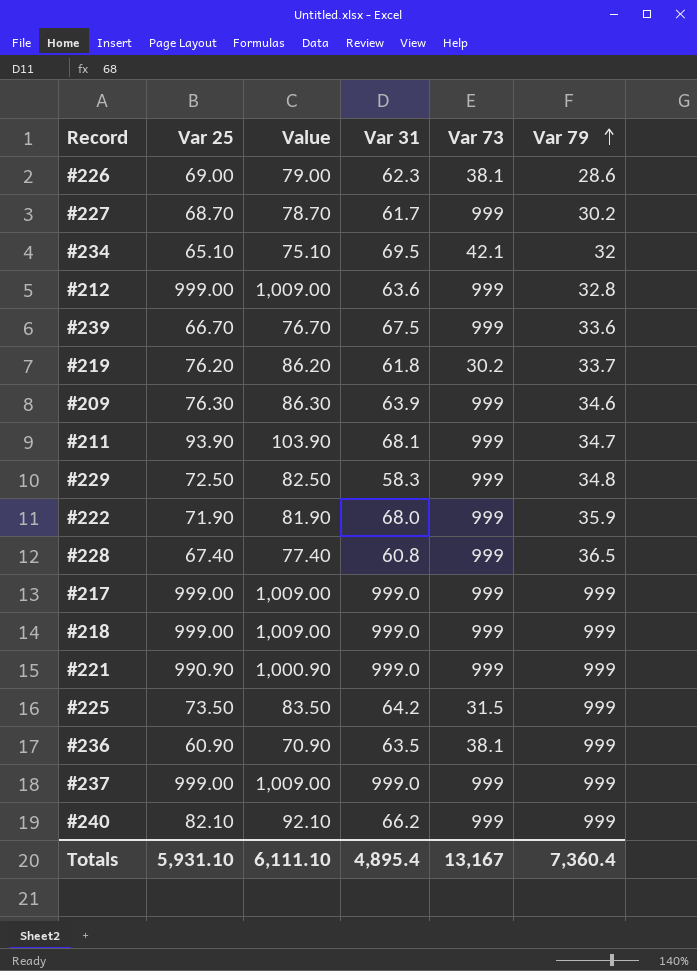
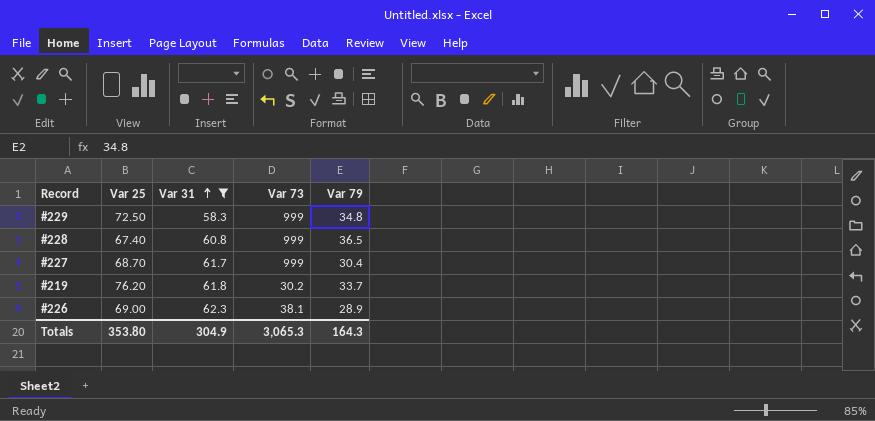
filter: none -> Var 31 <= 62.3
row order: Var 79 ascending -> Var 31 ascending
column Value | formula: [Var 25] + 10 -> none
#227 | Var 79: 30.2 -> 30.4
#226 | Var 79: 28.6 -> 28.9
Totals | Var 25: 5,931.10 -> 353.80
Totals | Var 31: 4,895.4 -> 304.9
Totals | Var 73: 13,167 -> 3,065.3
Totals | Var 79: 7,360.4 -> 164.3

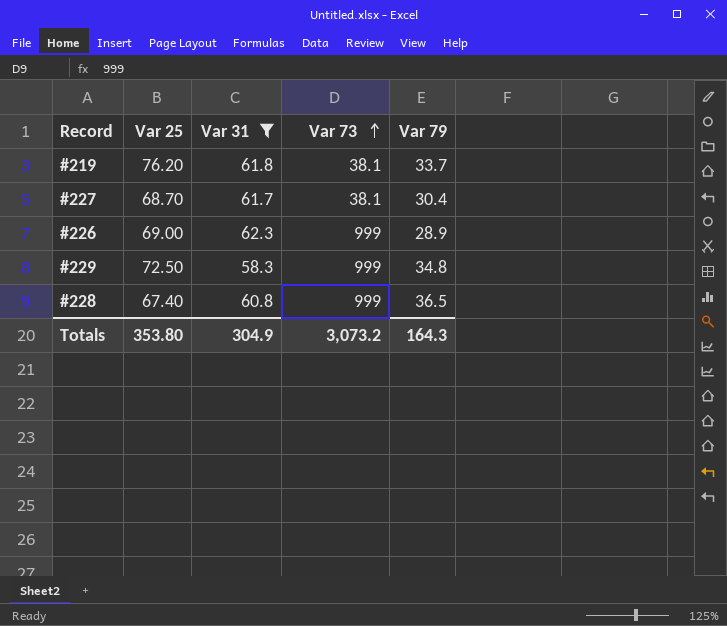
row order: Var 31 ascending -> Var 73 ascending
#219 | Var 73: 30.2 -> 38.1
#227 | Var 73: 999 -> 38.1
#226 | Var 73: 38.1 -> 999
Totals | Var 73: 3,065.3 -> 3,073.2

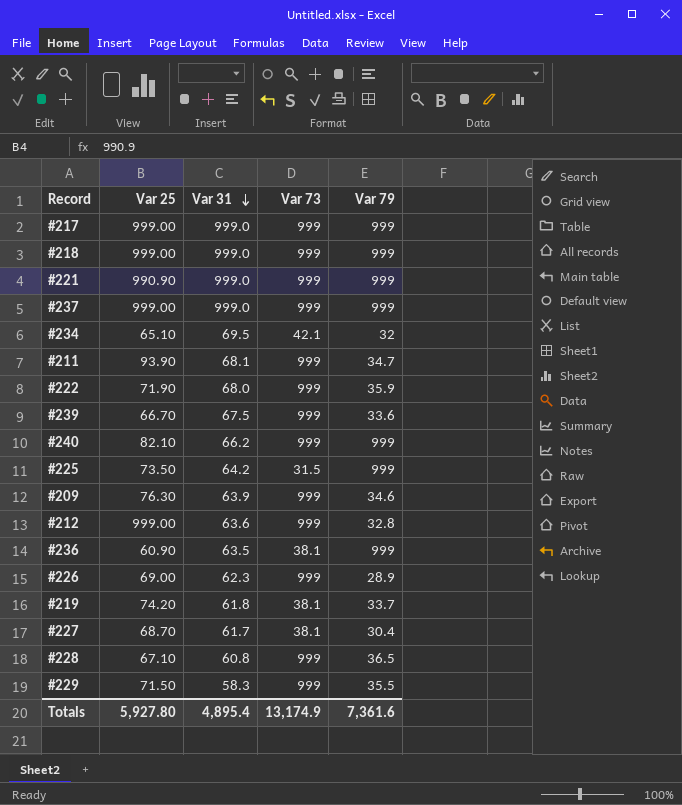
filter: Var 31 <= 62.3 -> none
row order: Var 73 ascending -> Var 31 descending
#219 | Var 25: 76.20 -> 74.20
#228 | Var 25: 67.40 -> 67.10
#229 | Var 25: 72.50 -> 71.50
#229 | Var 79: 34.8 -> 35.5
Totals | Var 25: 353.80 -> 5,927.80
Totals | Var 31: 304.9 -> 4,895.4
Totals | Var 73: 3,073.2 -> 13,174.9
Totals | Var 79: 164.3 -> 7,361.6

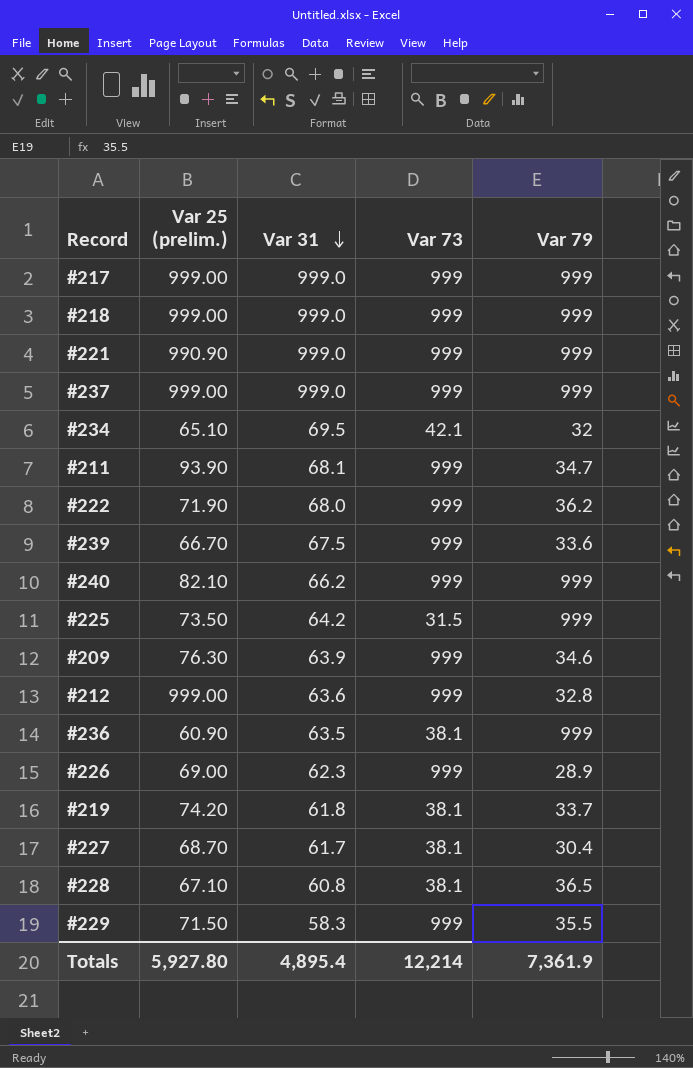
column name: Var 25 -> Var 25 (prelim.)
#222 | Var 79: 35.9 -> 36.2
#228 | Var 73: 999 -> 38.1
Totals | Var 73: 13,174.9 -> 12,214
Totals | Var 79: 7,361.6 -> 7,361.9

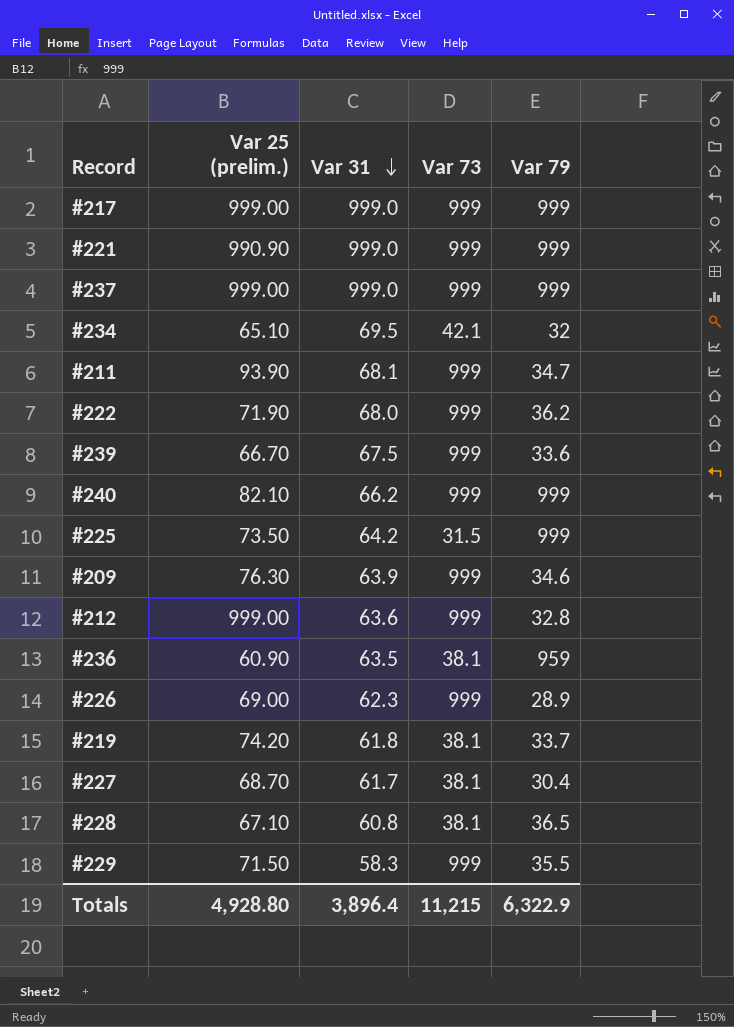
row #218: 999.00 | 999.0 | 999 | 999 -> none
#236 | Var 79: 999 -> 959
Totals | Var 25 (prelim.): 5,927.80 -> 4,928.80
Totals | Var 31: 4,895.4 -> 3,896.4
Totals | Var 73: 12,214 -> 11,215
Totals | Var 79: 7,361.9 -> 6,322.9

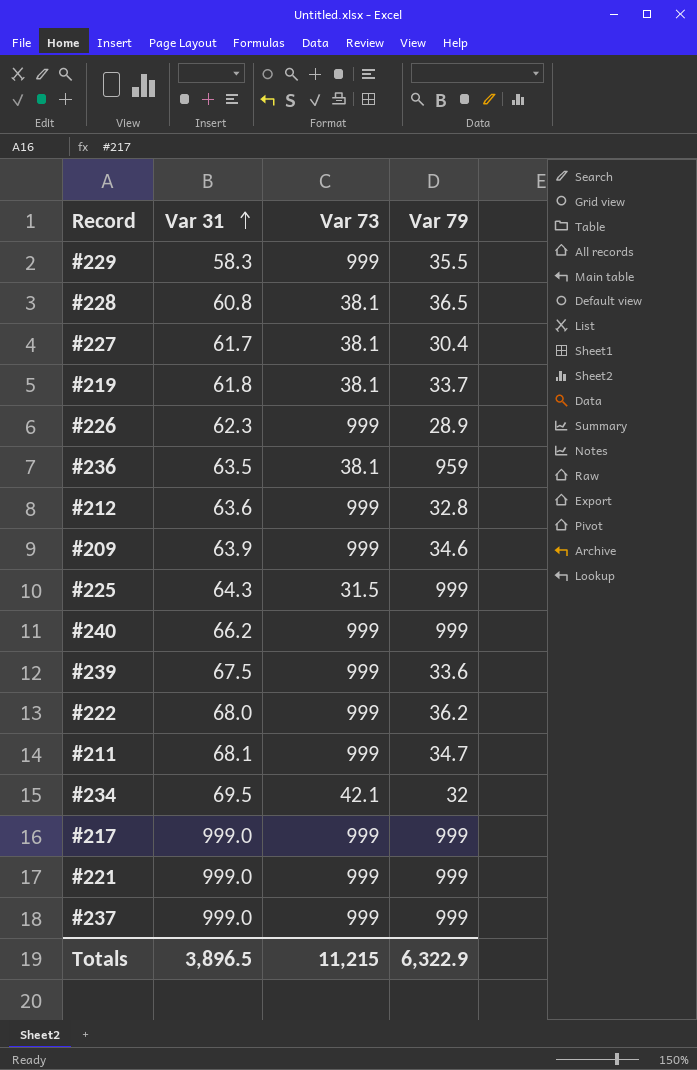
row order: Var 31 descending -> Var 31 ascending
column Var 25 (prelim.) | position: 2 -> none
#225 | Var 31: 64.2 -> 64.3
Totals | Var 31: 3,896.4 -> 3,896.5

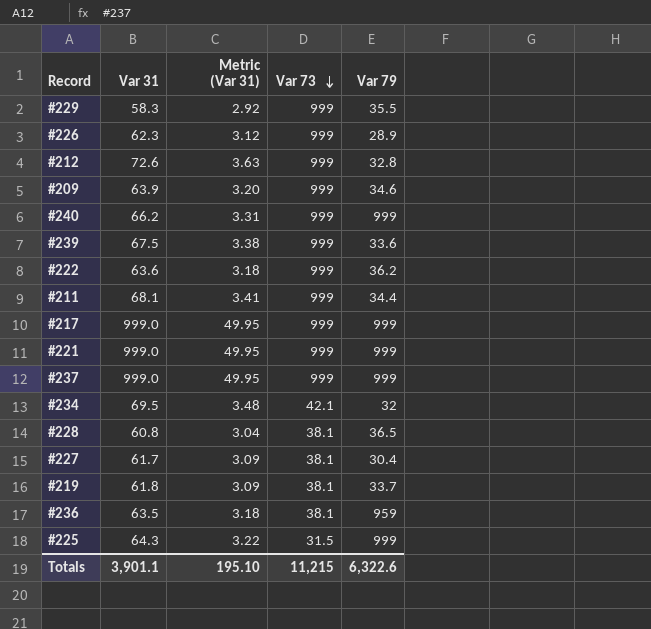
row order: Var 31 ascending -> Var 73 descending
column Metric (Var 31) | formula: none -> [Var 31] * 0.05
#212 | Var 31: 63.6 -> 72.6
#222 | Var 31: 68.0 -> 63.6
#211 | Var 79: 34.7 -> 34.4
Totals | Var 31: 3,896.5 -> 3,901.1
Totals | Var 79: 6,322.9 -> 6,322.6

